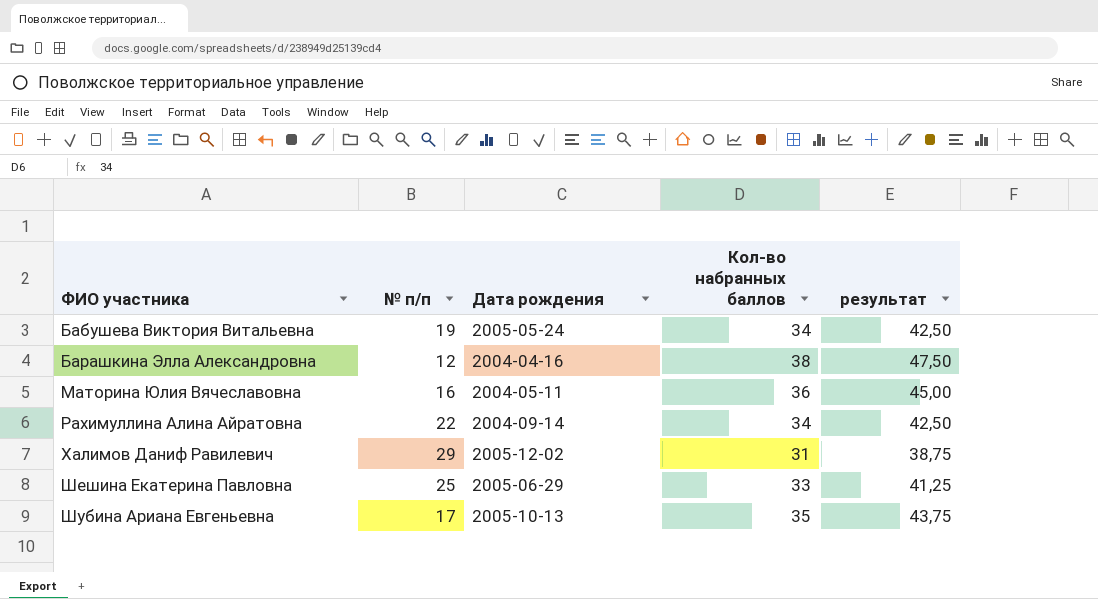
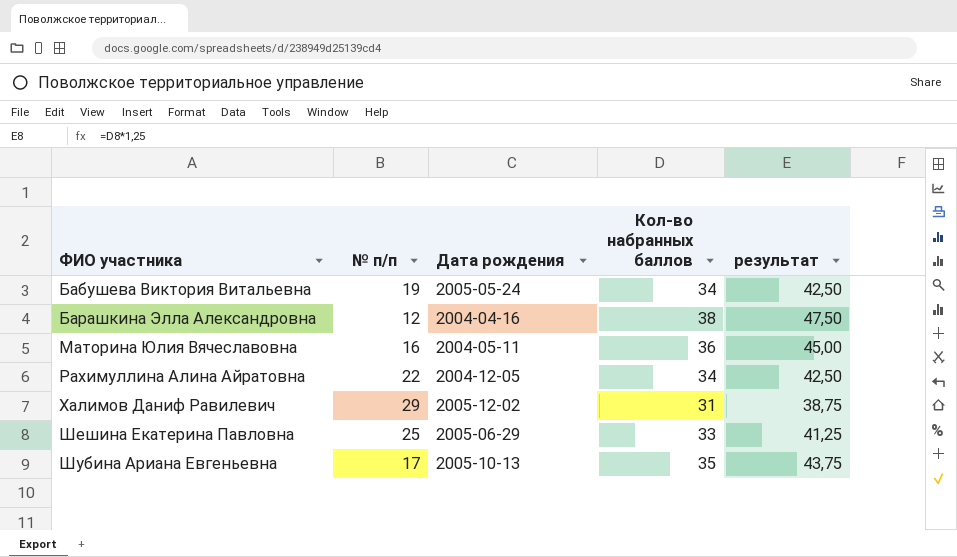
Рахимуллина Алина Айратовна | Дата рождения: 2004-09-14 -> 2004-12-05

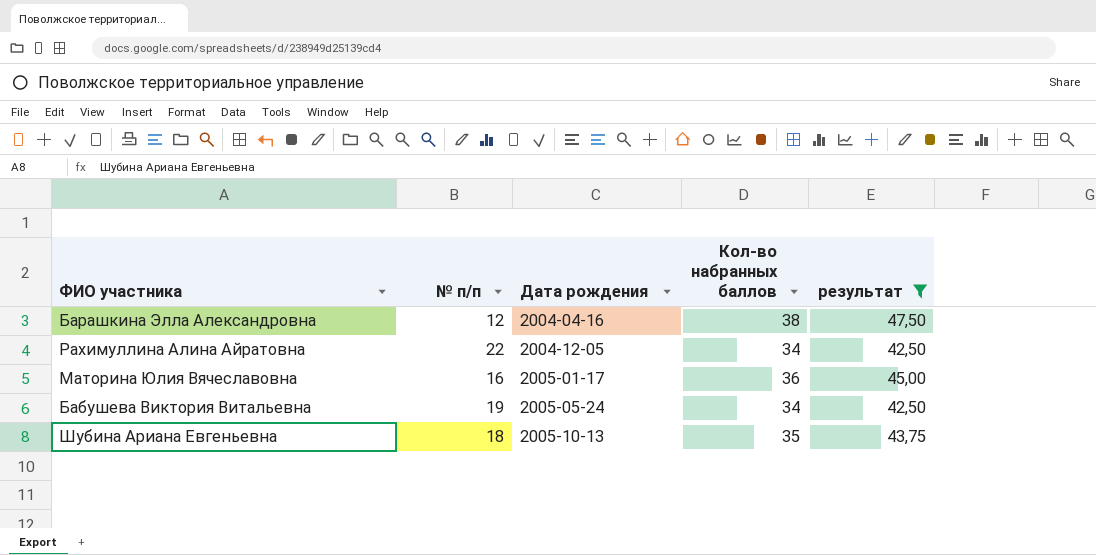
filter: none -> результат >= 42,50
row order: ФИО участника ascending -> Дата рождения ascending
Маторина Юлия Вячеславовна | Дата рождения: 2004-05-11 -> 2005-01-17
Шубина Ариана Евгеньевна | № п/п: 17 -> 18

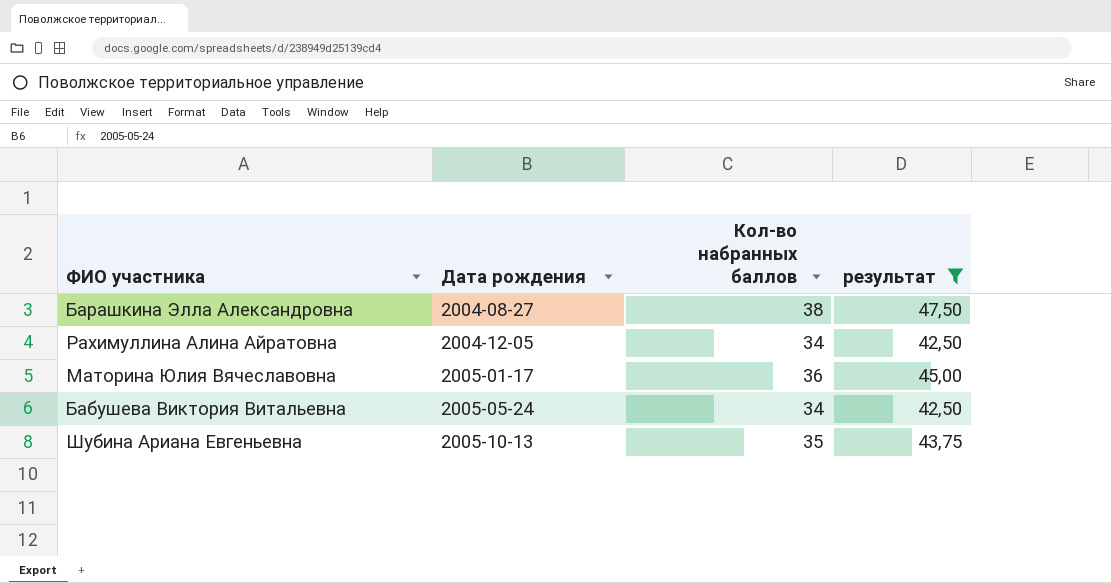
column № п/п | position: 2 -> none
Барашкина Элла Александровна | Дата рождения: 2004-04-16 -> 2004-08-27

